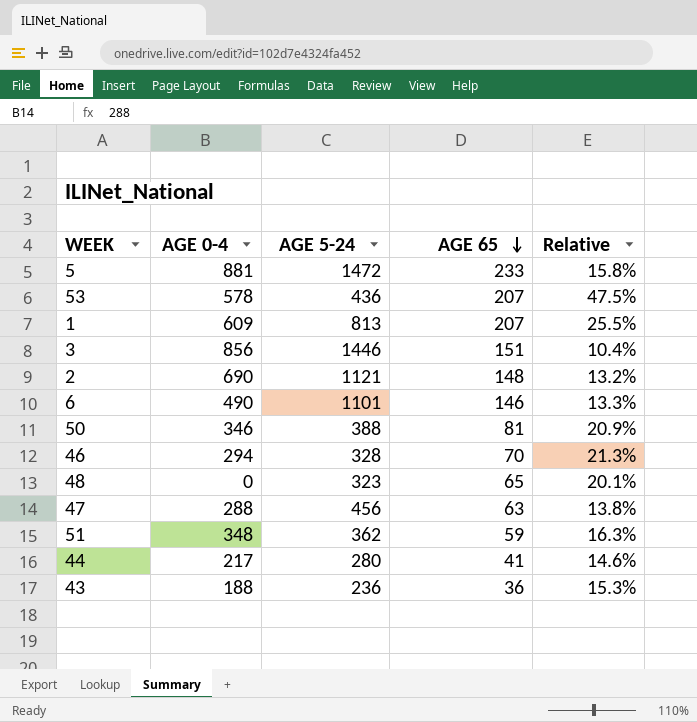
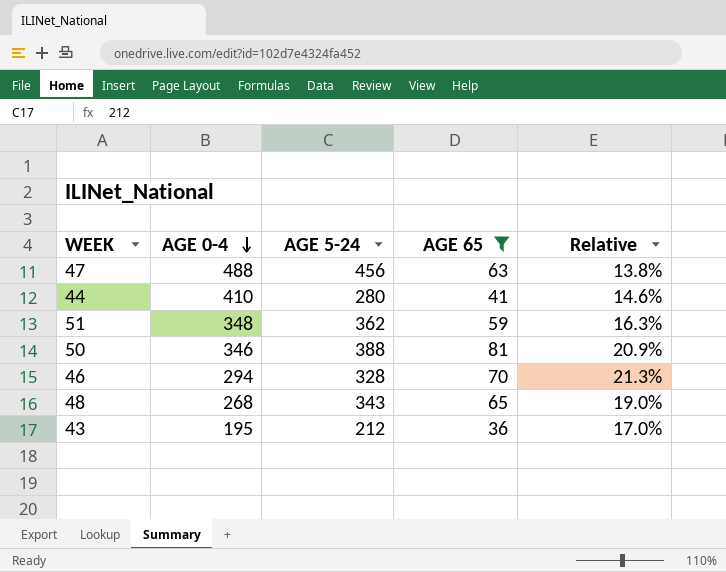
filter: none -> AGE 65 <= 81
row order: AGE 65 descending -> AGE 0-4 descending
47 | AGE 0-4: 288 -> 488
44 | AGE 0-4: 217 -> 410
48 | AGE 0-4: 0 -> 268
48 | AGE 5-24: 323 -> 343
48 | Relative: 20.1% -> 19.0%
43 | AGE 0-4: 188 -> 195
43 | AGE 5-24: 236 -> 212
43 | Relative: 15.3% -> 17.0%

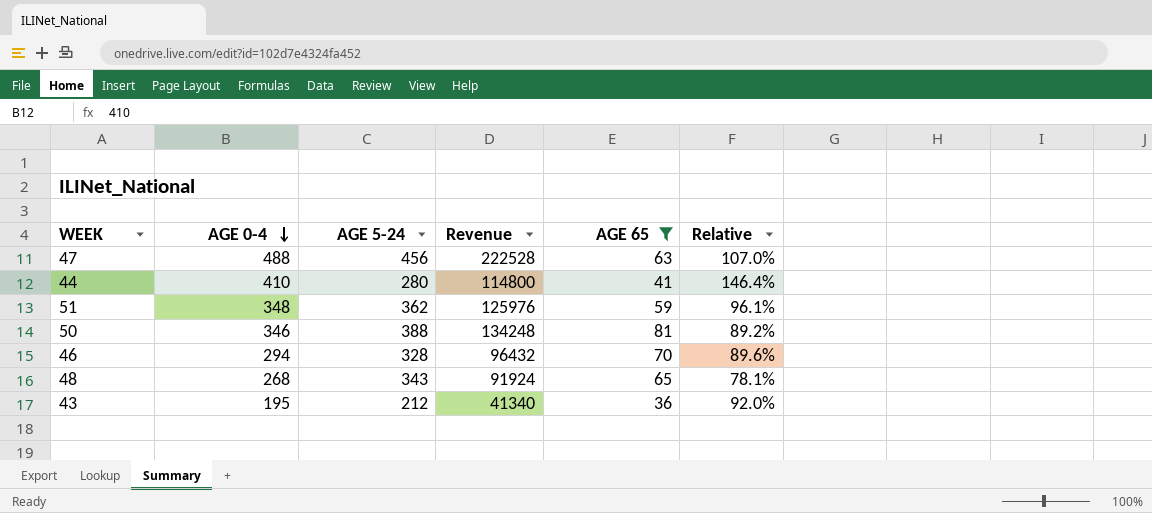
column Revenue | formula: none -> [AGE 0-4] * [AGE 5-24]
column Relative | formula: [AGE 65] / [AGE 5-24] -> [AGE 0-4] / [AGE 5-24]

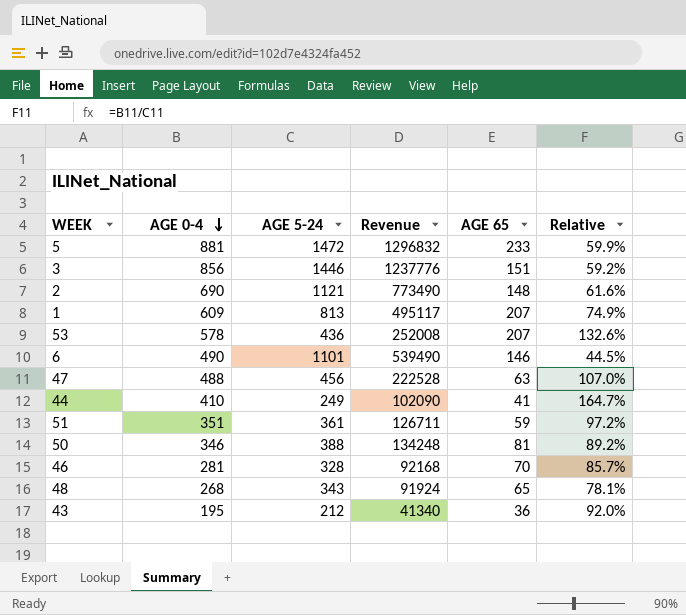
filter: AGE 65 <= 81 -> none
44 | AGE 5-24: 280 -> 249
44 | Revenue: 114800 -> 102090
44 | Relative: 146.4% -> 164.7%
51 | AGE 0-4: 348 -> 351
51 | AGE 5-24: 362 -> 361
51 | Revenue: 125976 -> 126711
51 | Relative: 96.1% -> 97.2%
46 | AGE 0-4: 294 -> 281
46 | Revenue: 96432 -> 92168
46 | Relative: 89.6% -> 85.7%

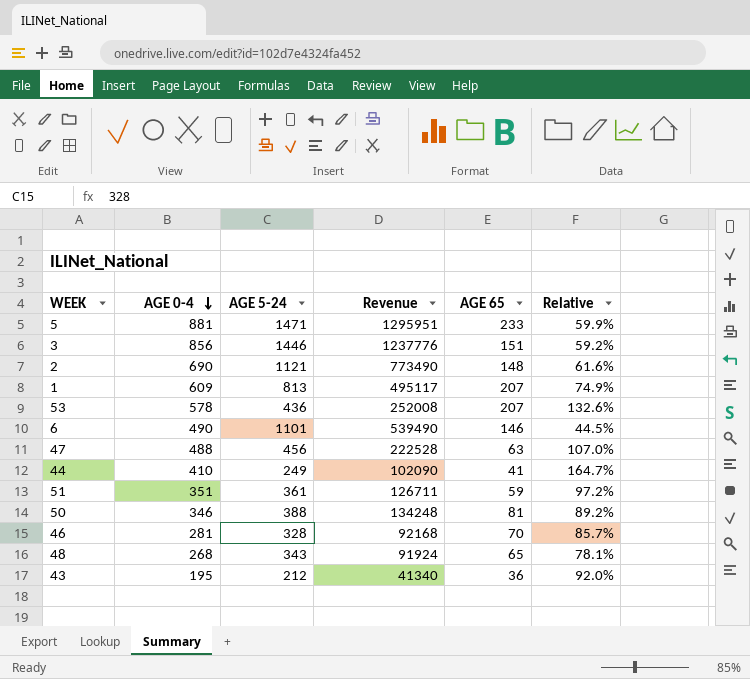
5 | AGE 5-24: 1472 -> 1471
5 | Revenue: 1296832 -> 1295951

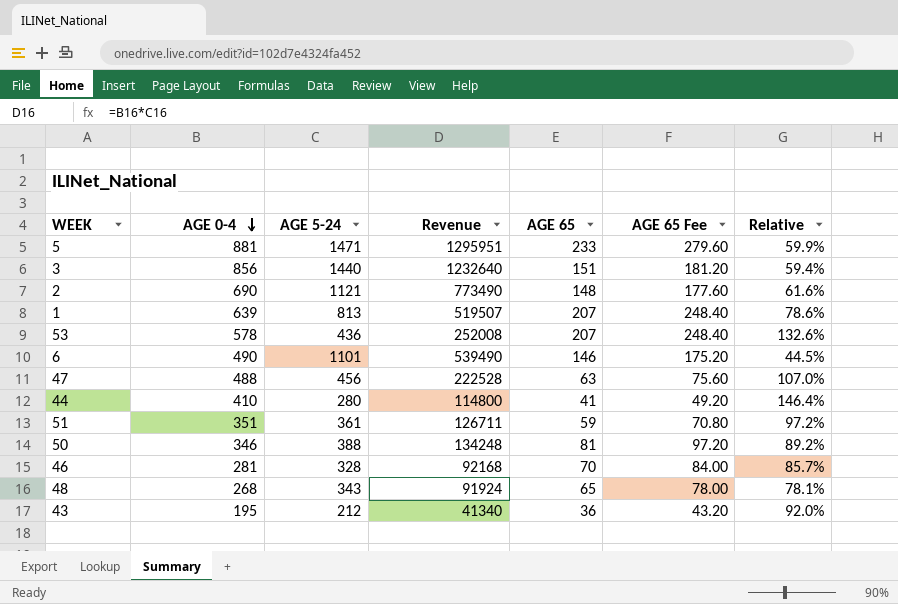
column AGE 65 Fee | formula: none -> [AGE 65] * 1.2
3 | AGE 5-24: 1446 -> 1440
3 | Revenue: 1237776 -> 1232640
3 | Relative: 59.2% -> 59.4%
1 | AGE 0-4: 609 -> 639
1 | Revenue: 495117 -> 519507
1 | Relative: 74.9% -> 78.6%
44 | AGE 5-24: 249 -> 280
44 | Revenue: 102090 -> 114800
44 | Relative: 164.7% -> 146.4%

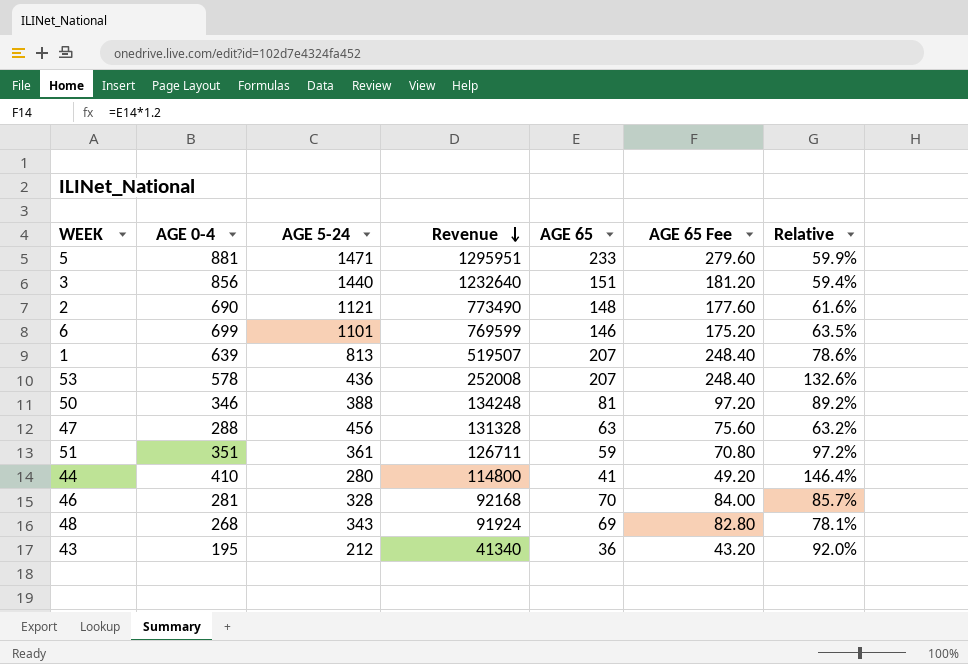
row order: AGE 0-4 descending -> Revenue descending
6 | AGE 0-4: 490 -> 699
6 | Revenue: 539490 -> 769599
6 | Relative: 44.5% -> 63.5%
47 | AGE 0-4: 488 -> 288
47 | Revenue: 222528 -> 131328
47 | Relative: 107.0% -> 63.2%
48 | AGE 65: 65 -> 69
48 | AGE 65 Fee: 78.00 -> 82.80

